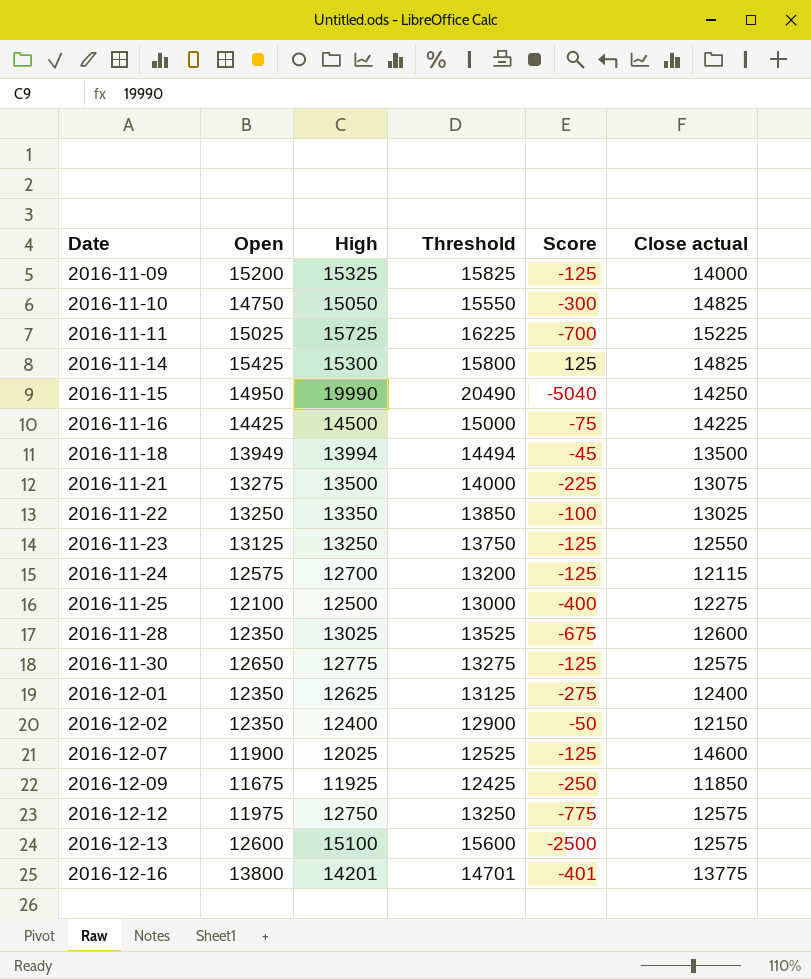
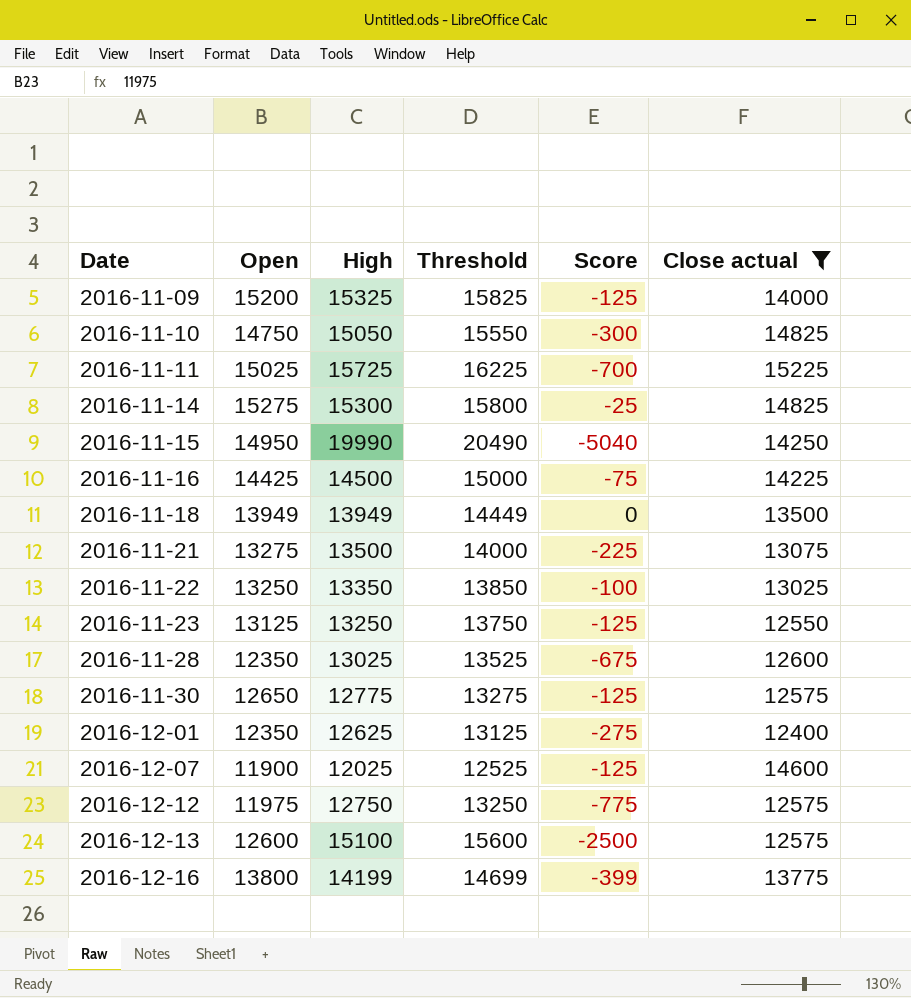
filter: none -> Close actual >= 12400
2016-11-14 | Open: 15425 -> 15275
2016-11-14 | Score: 125 -> -25
2016-11-18 | High: 13994 -> 13949
2016-11-18 | Threshold: 14494 -> 14449
2016-11-18 | Score: -45 -> 0
2016-12-16 | High: 14201 -> 14199
2016-12-16 | Threshold: 14701 -> 14699
2016-12-16 | Score: -401 -> -399

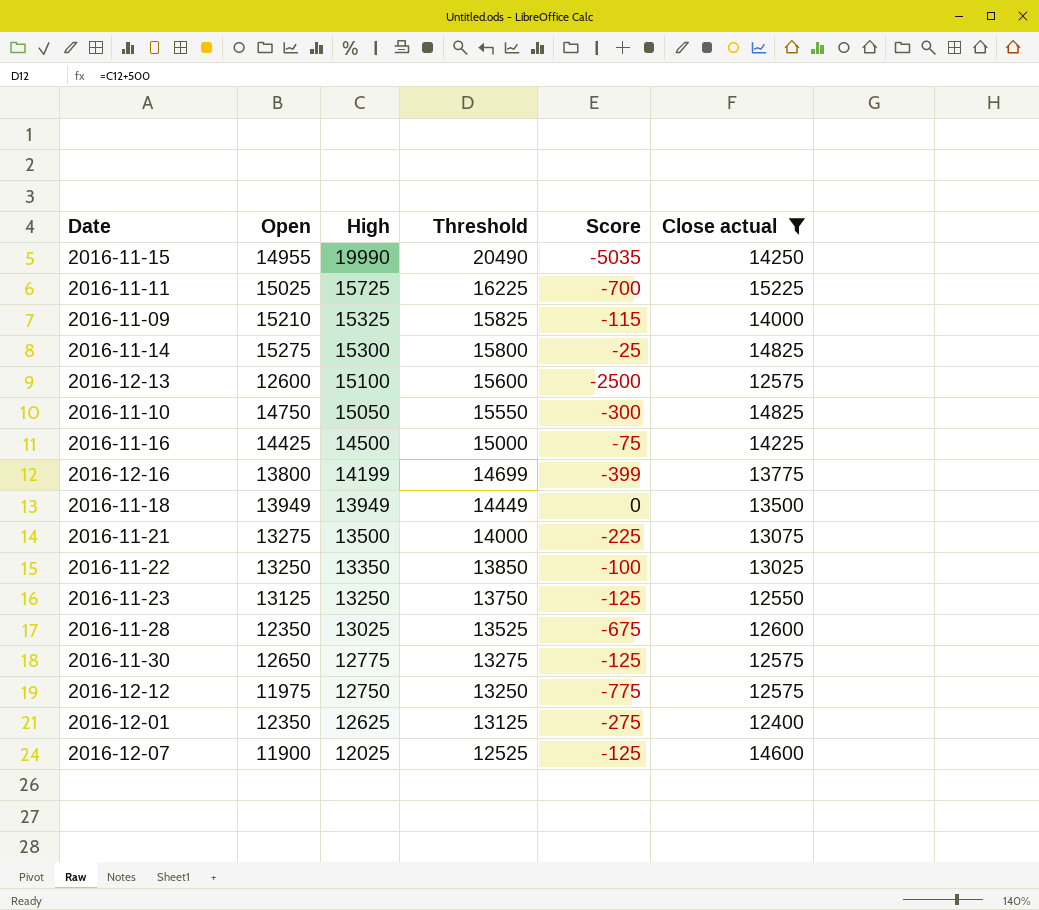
row order: Date ascending -> High descending
2016-11-15 | Open: 14950 -> 14955
2016-11-15 | Score: -5040 -> -5035
2016-11-09 | Open: 15200 -> 15210
2016-11-09 | Score: -125 -> -115

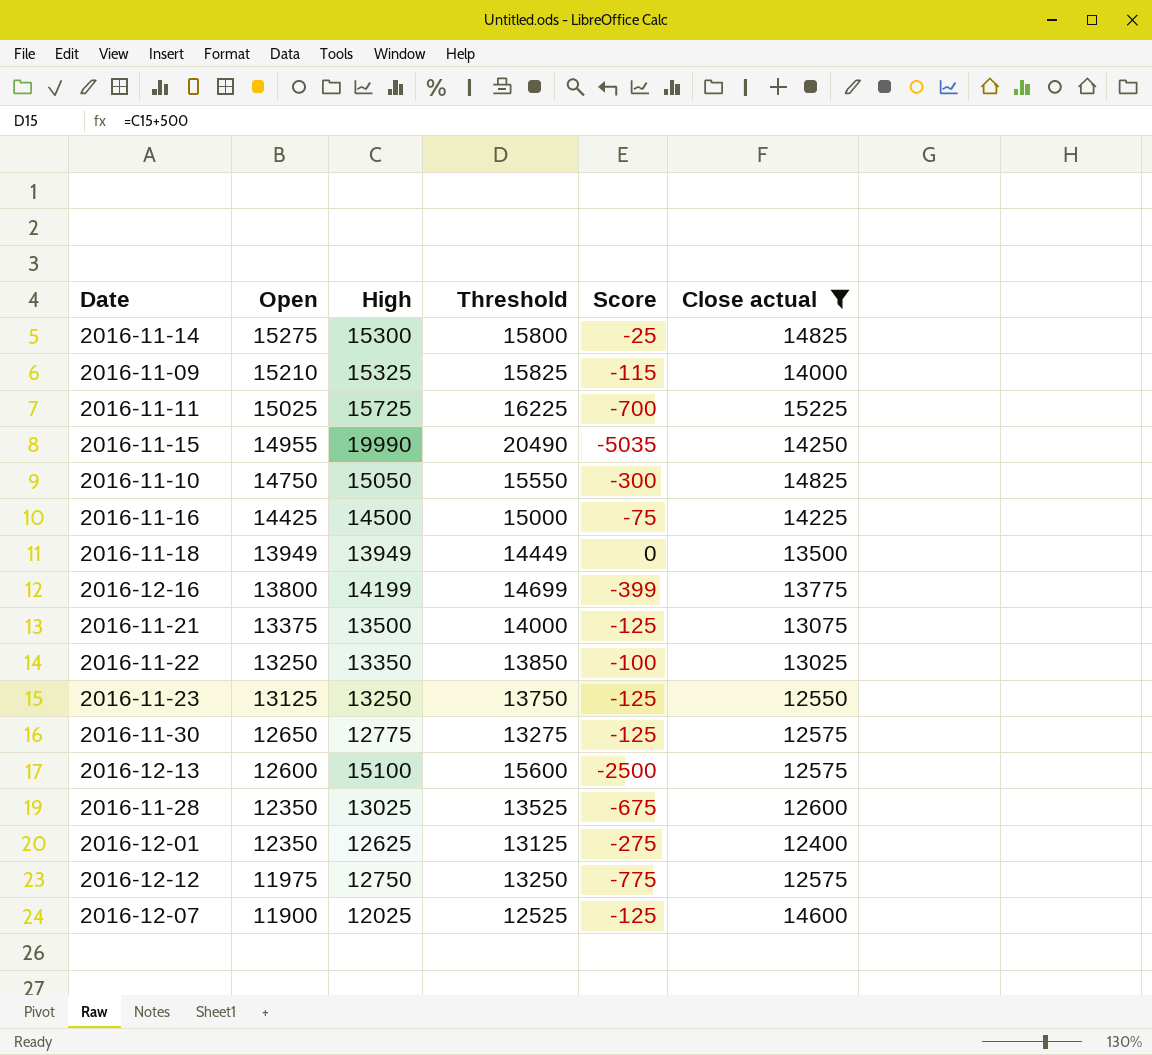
row order: High descending -> Open descending
2016-11-21 | Open: 13275 -> 13375
2016-11-21 | Score: -225 -> -125

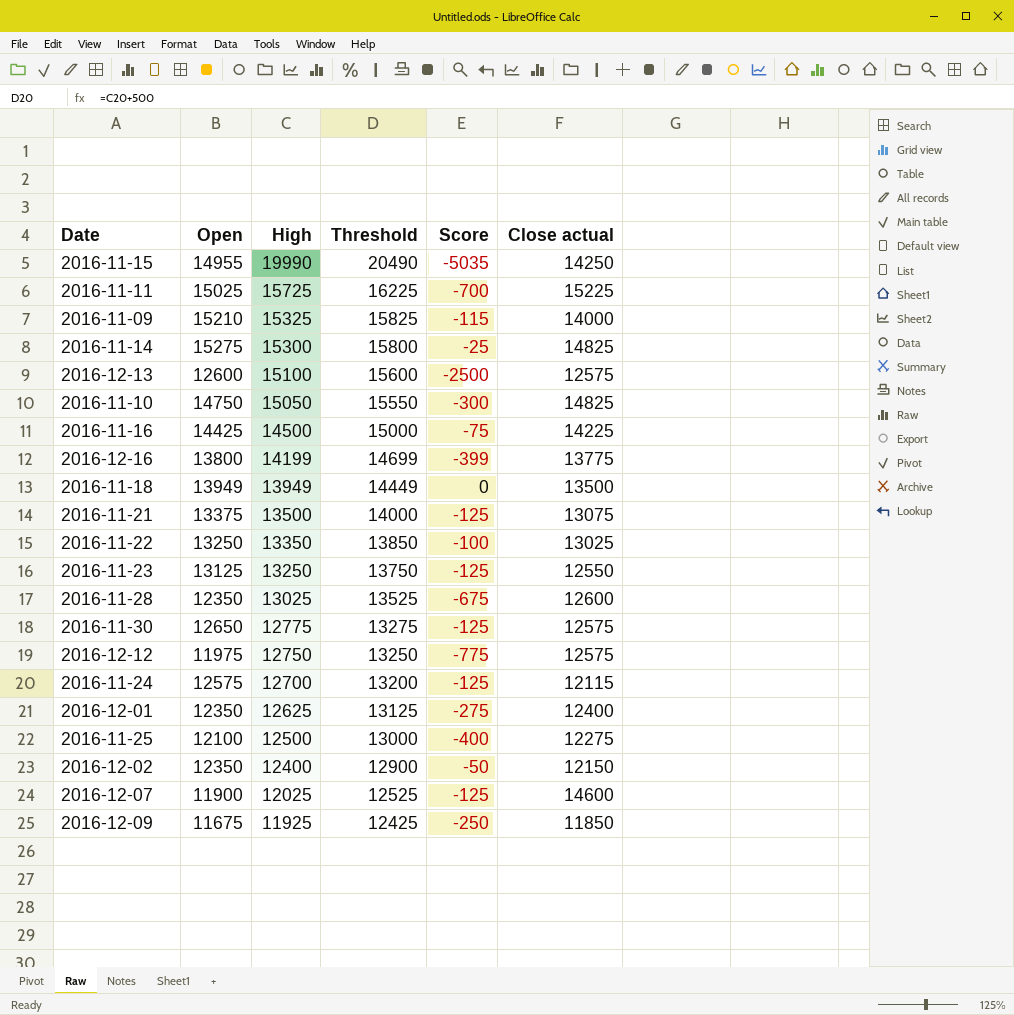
filter: Close actual >= 12400 -> none
row order: Open descending -> High descending

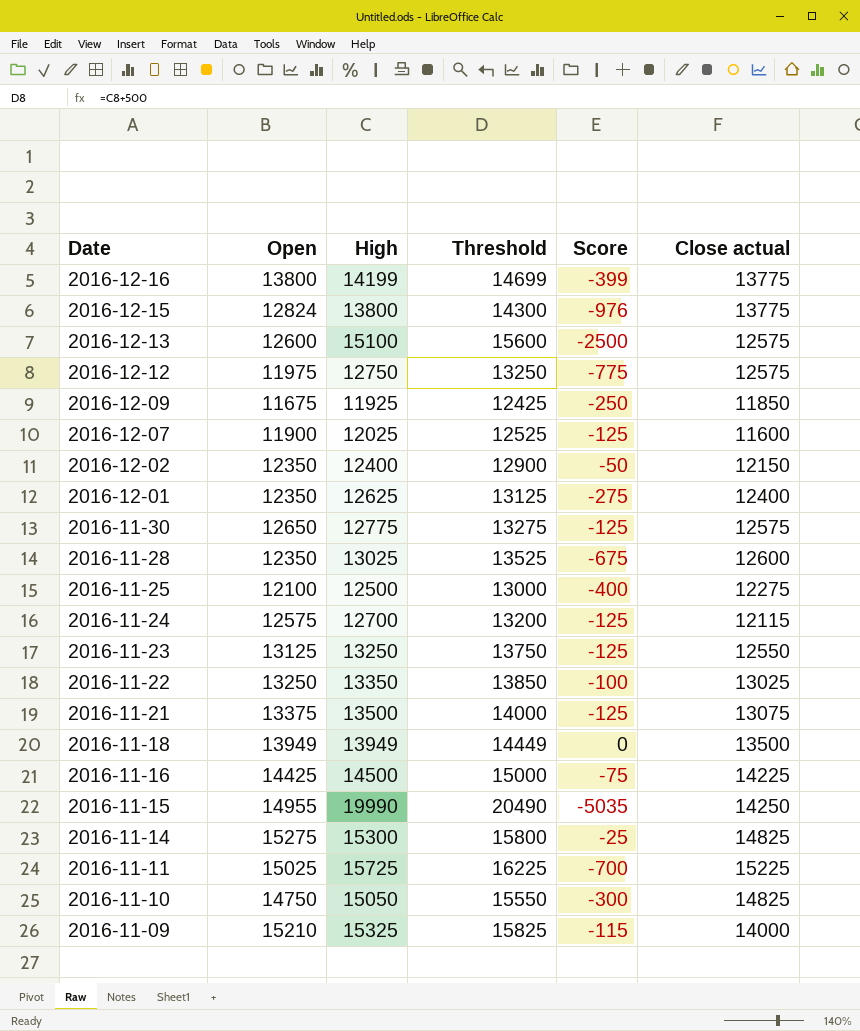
row order: High descending -> Date descending
row 2016-12-15: none -> 12824 | 13800 | 14300 | -976 | 13775
2016-12-07 | Close actual: 14600 -> 11600

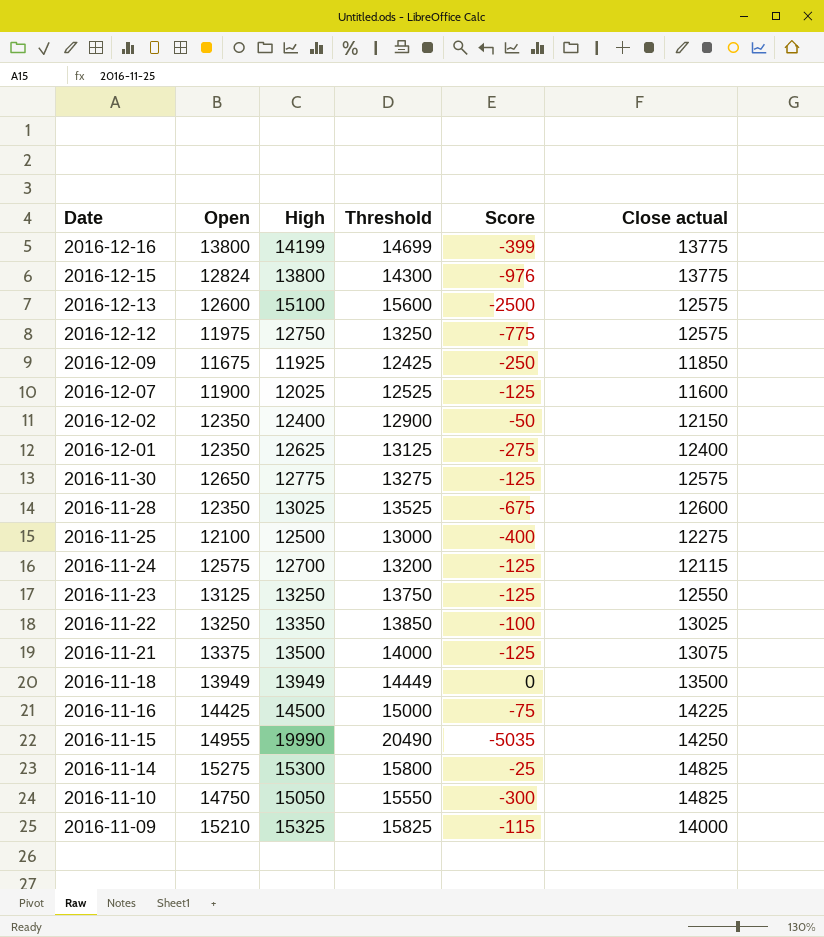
row 2016-11-11: 15025 | 15725 | 16225 | -700 | 15225 -> none

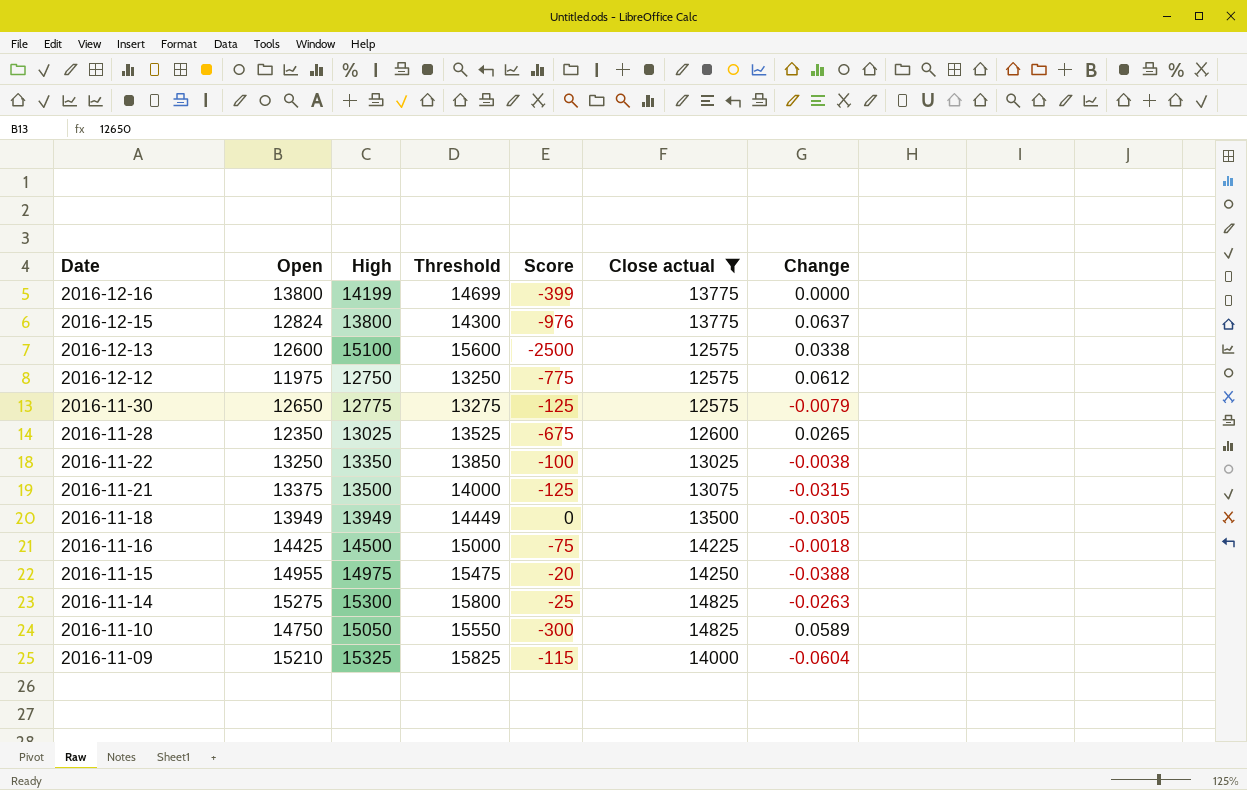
filter: none -> Close actual >= 12575
column Change | position: none -> 7
2016-11-15 | High: 19990 -> 14975
2016-11-15 | Threshold: 20490 -> 15475
2016-11-15 | Score: -5035 -> -20

